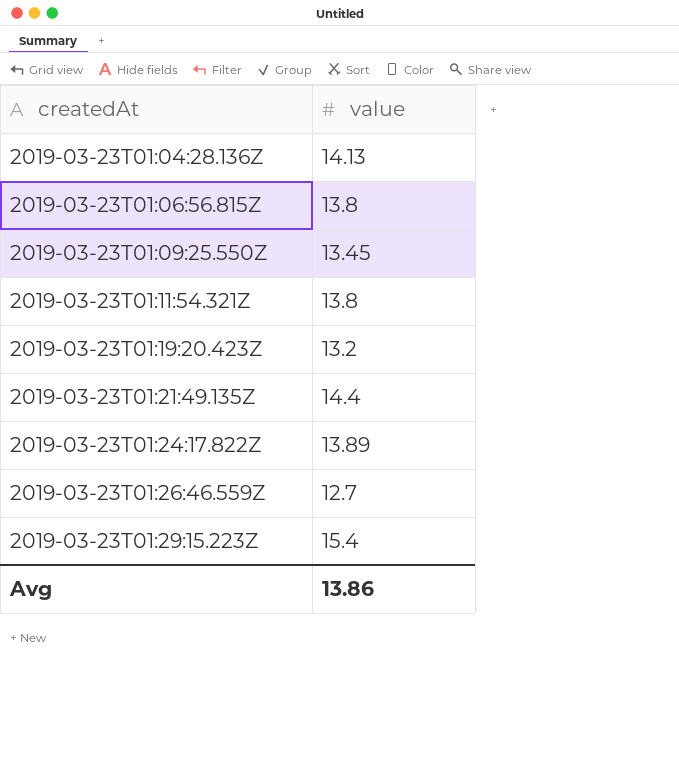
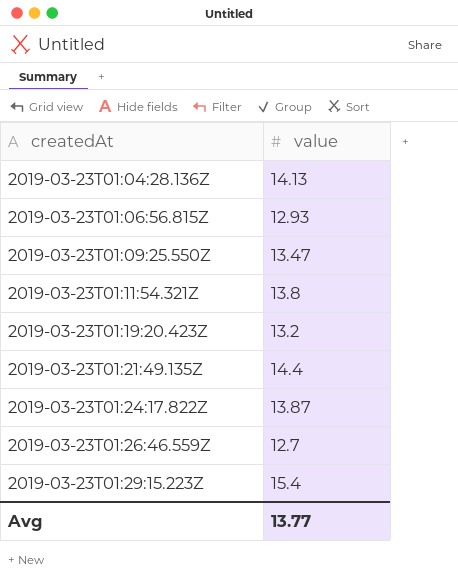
2019-03-23T01:06:56.815Z | value: 13.8 -> 12.93
2019-03-23T01:09:25.550Z | value: 13.45 -> 13.47
2019-03-23T01:24:17.822Z | value: 13.89 -> 13.87
Avg | value: 13.86 -> 13.77

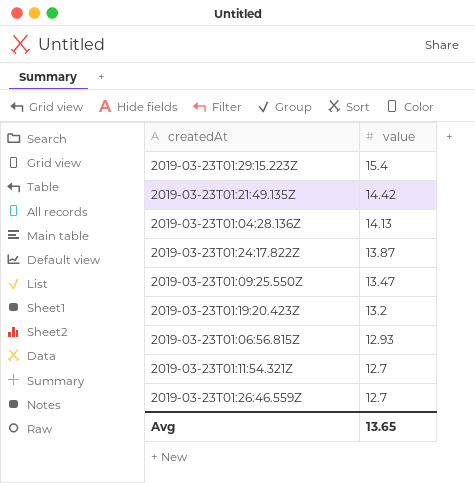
row order: createdAt ascending -> value descending
2019-03-23T01:21:49.135Z | value: 14.4 -> 14.42
2019-03-23T01:11:54.321Z | value: 13.8 -> 12.7
Avg | value: 13.77 -> 13.65

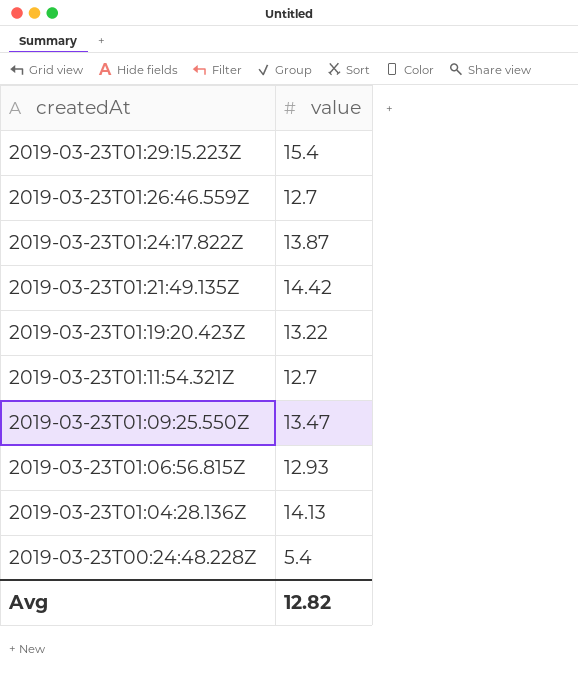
row order: value descending -> createdAt descending
2019-03-23T01:19:20.423Z | value: 13.2 -> 13.22
row 2019-03-23T00:24:48.228Z: none -> 5.4
Avg | value: 13.65 -> 12.82

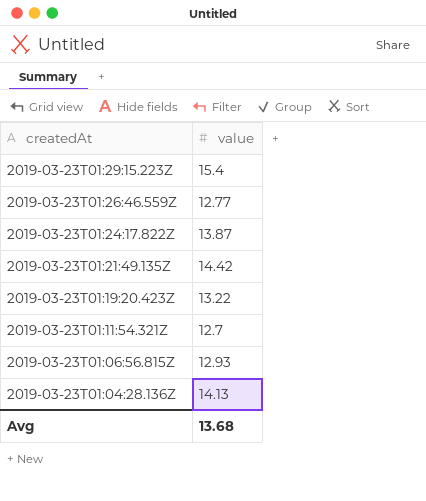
row 2019-03-23T01:09:25.550Z: 13.47 -> none
row 2019-03-23T00:24:48.228Z: 5.4 -> none
2019-03-23T01:26:46.559Z | value: 12.7 -> 12.77
Avg | value: 12.82 -> 13.68

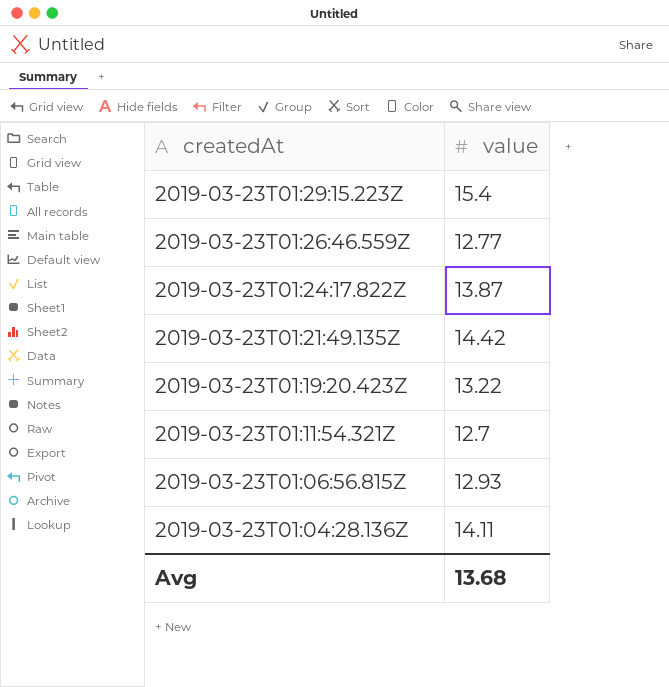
2019-03-23T01:04:28.136Z | value: 14.13 -> 14.11

